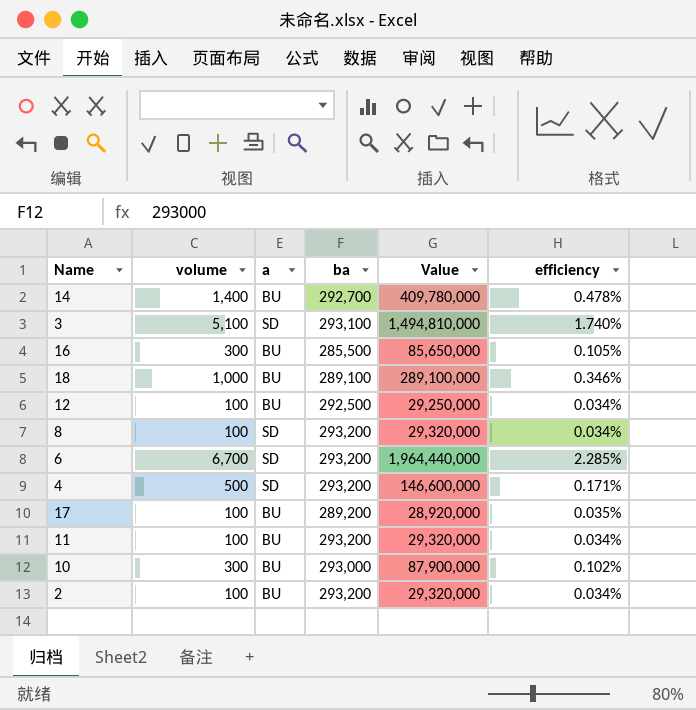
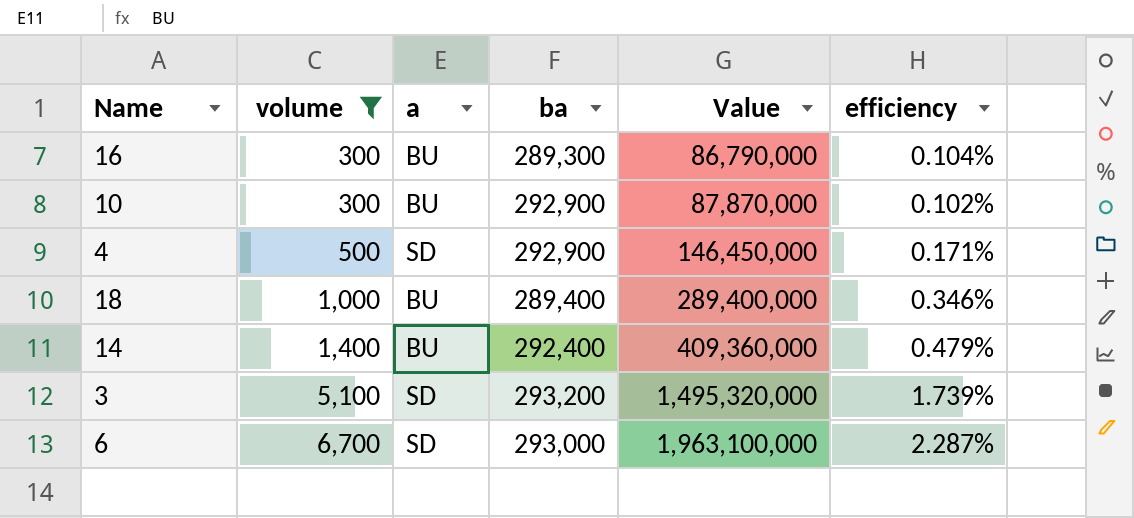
filter: none -> volume != 100
row order: none -> volume ascending
16 | ba: 285,500 -> 289,300
16 | Value: 85,650,000 -> 86,790,000
16 | efficiency: 0.105% -> 0.104%
10 | ba: 293,000 -> 292,900
10 | Value: 87,900,000 -> 87,870,000
4 | ba: 293,200 -> 292,900
4 | Value: 146,600,000 -> 146,450,000
18 | ba: 289,100 -> 289,400
18 | Value: 289,100,000 -> 289,400,000
14 | ba: 292,700 -> 292,400
14 | Value: 409,780,000 -> 409,360,000
14 | efficiency: 0.478% -> 0.479%
3 | ba: 293,100 -> 293,200
3 | Value: 1,494,810,000 -> 1,495,320,000
3 | efficiency: 1.740% -> 1.739%
6 | ba: 293,200 -> 293,000
6 | Value: 1,964,440,000 -> 1,963,100,000
6 | efficiency: 2.285% -> 2.287%

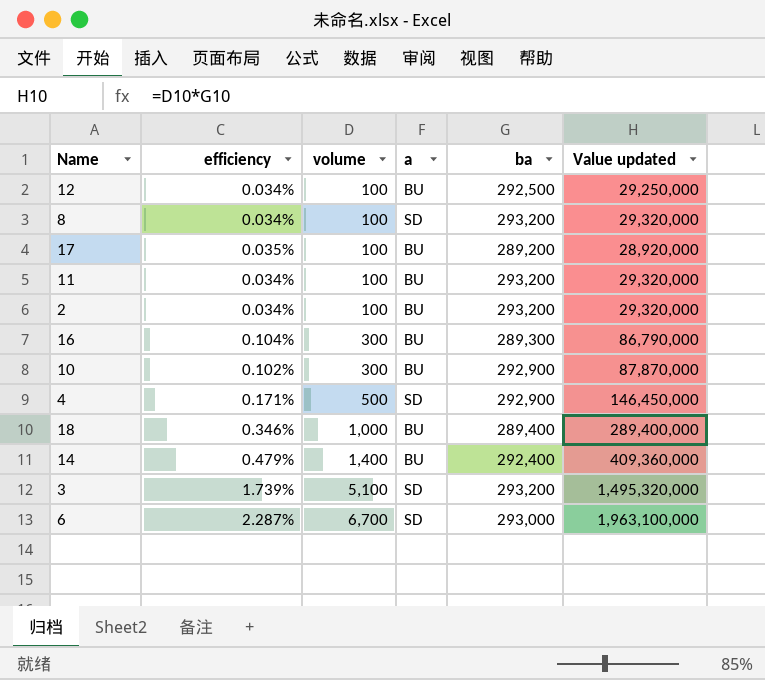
filter: volume != 100 -> none
column efficiency | position: 6 -> 2
column name: Value -> Value updated

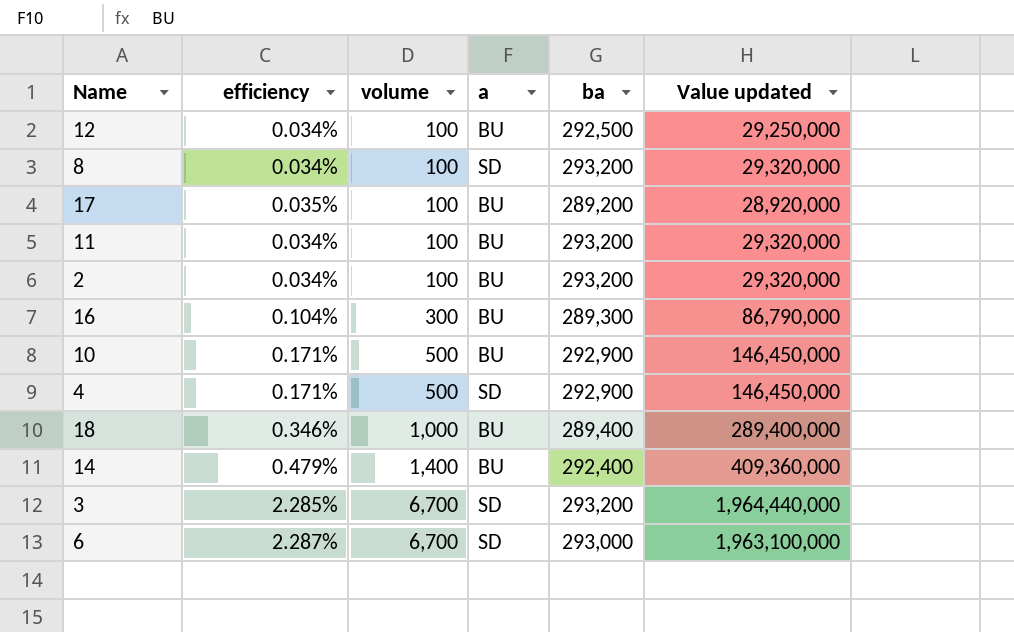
10 | efficiency: 0.102% -> 0.171%
10 | volume: 300 -> 500
10 | Value updated: 87,870,000 -> 146,450,000
3 | efficiency: 1.739% -> 2.285%
3 | volume: 5,100 -> 6,700
3 | Value updated: 1,495,320,000 -> 1,964,440,000

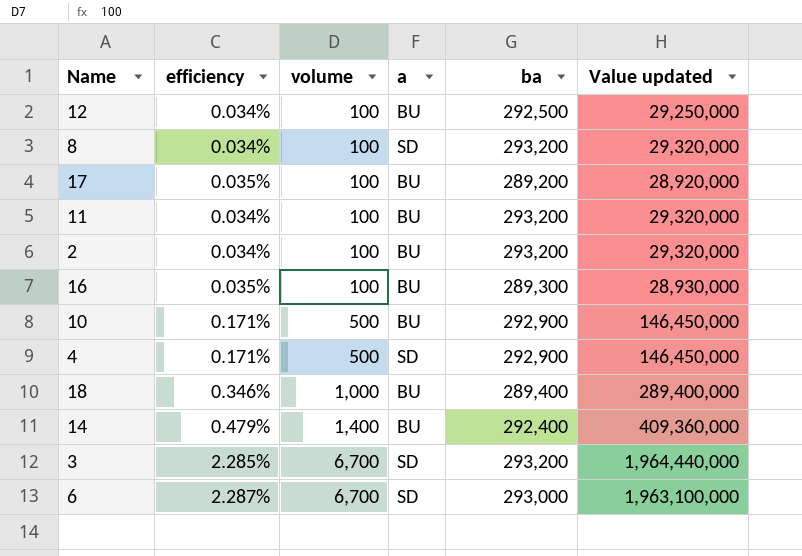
16 | efficiency: 0.104% -> 0.035%
16 | volume: 300 -> 100
16 | Value updated: 86,790,000 -> 28,930,000

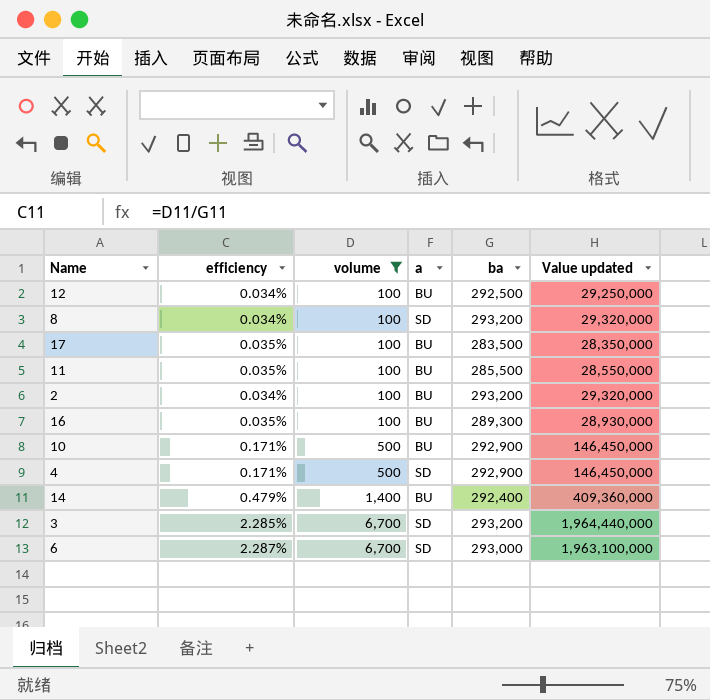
filter: none -> volume != 1,000
17 | ba: 289,200 -> 283,500
17 | Value updated: 28,920,000 -> 28,350,000
11 | efficiency: 0.034% -> 0.035%
11 | ba: 293,200 -> 285,500
11 | Value updated: 29,320,000 -> 28,550,000

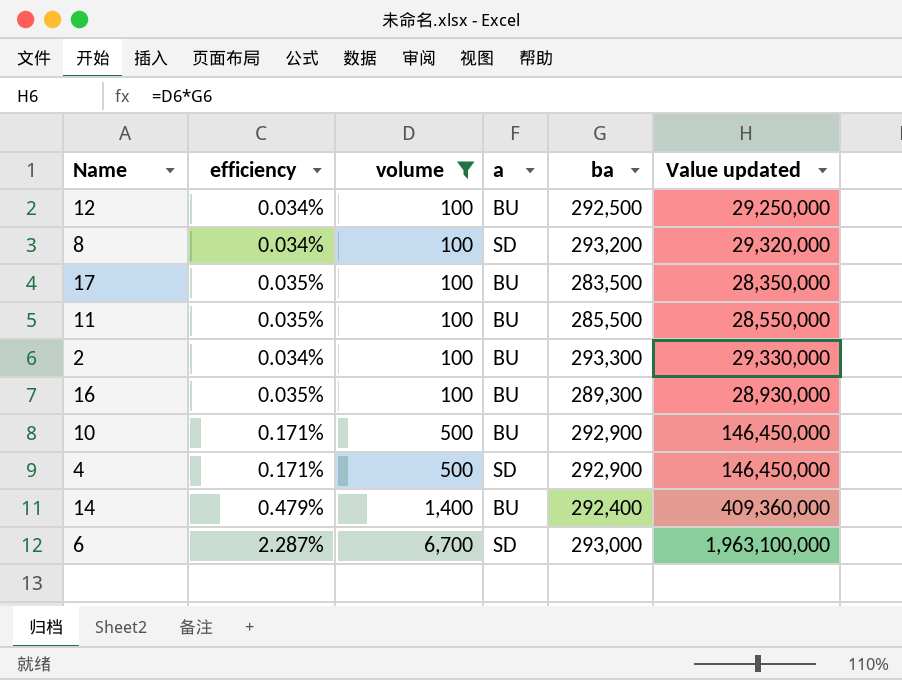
row 3: 2.285% | 6,700 | SD | 293,200 | 1,964,440,000 -> none
2 | ba: 293,200 -> 293,300
2 | Value updated: 29,320,000 -> 29,330,000

